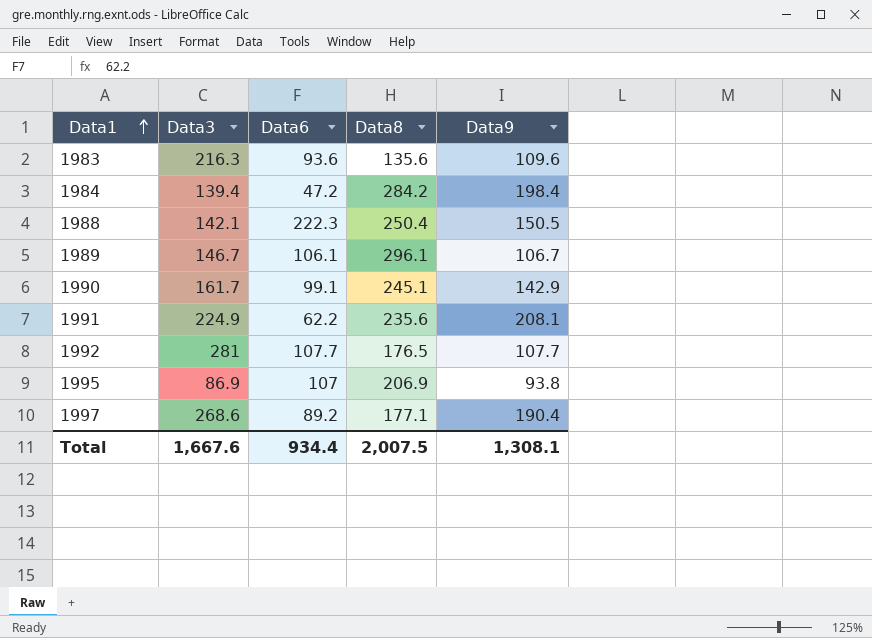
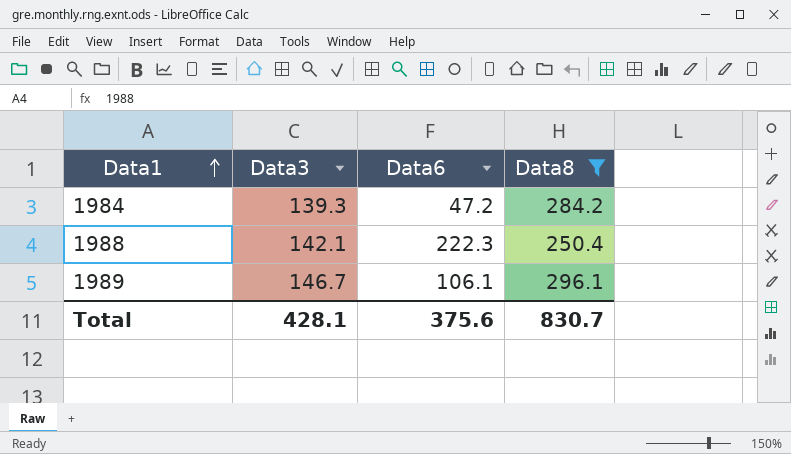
filter: none -> Data8 >= 250.4
column Data9 | position: 5 -> none
1984 | Data3: 139.4 -> 139.3
Total | Data3: 1,667.6 -> 428.1
Total | Data6: 934.4 -> 375.6
Total | Data8: 2,007.5 -> 830.7

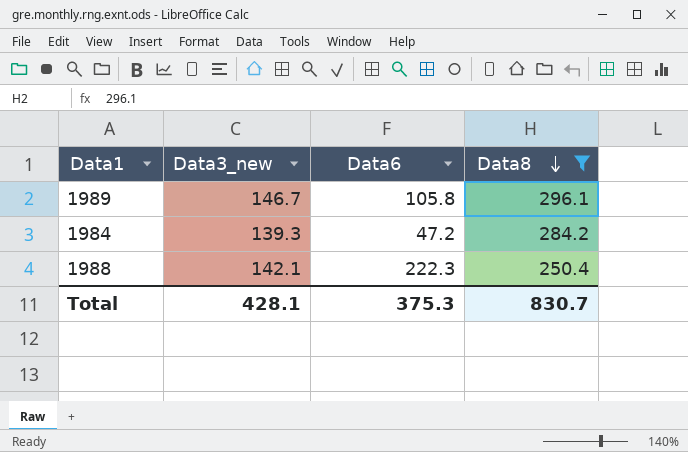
row order: Data1 ascending -> Data8 descending
column name: Data3 -> Data3_new
1989 | Data6: 106.1 -> 105.8
Total | Data6: 375.6 -> 375.3

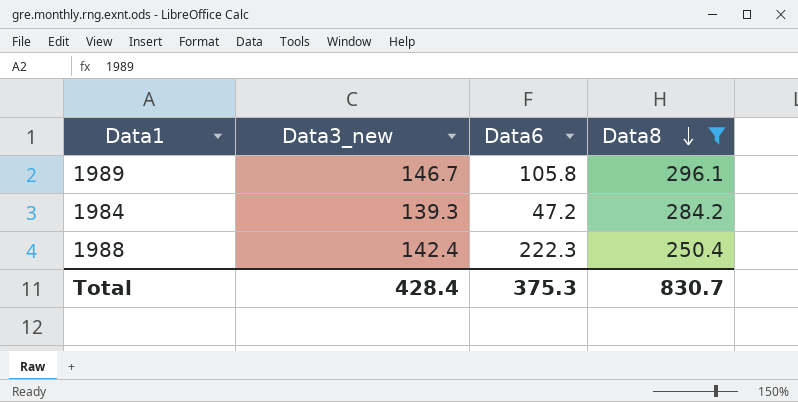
1988 | Data3_new: 142.1 -> 142.4
Total | Data3_new: 428.1 -> 428.4

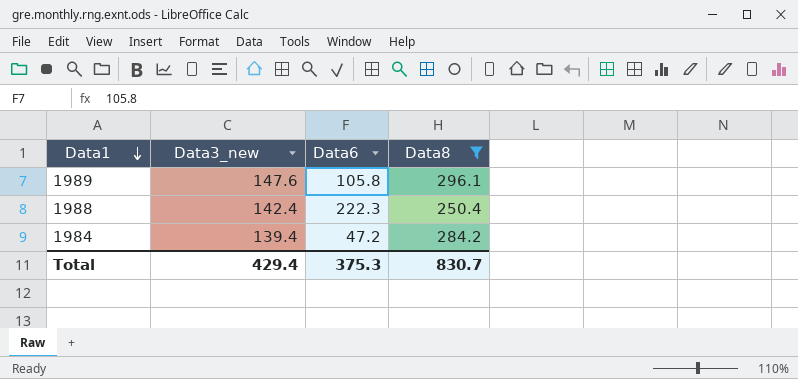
row order: Data8 descending -> Data1 descending
1989 | Data3_new: 146.7 -> 147.6
1984 | Data3_new: 139.3 -> 139.4
Total | Data3_new: 428.4 -> 429.4

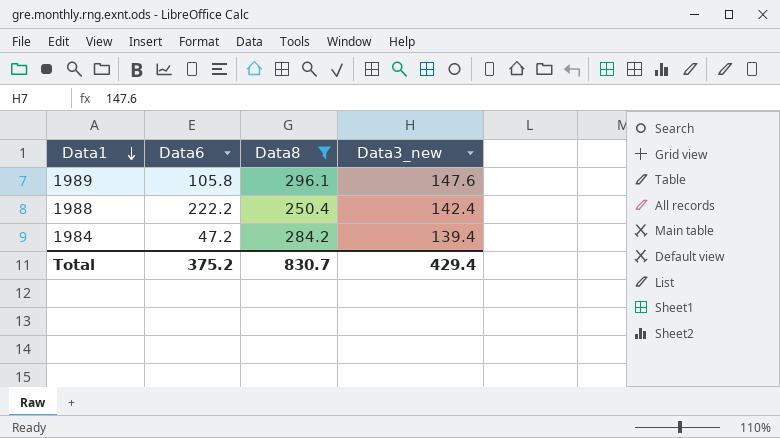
column Data3_new | position: 2 -> 4
1988 | Data6: 222.3 -> 222.2
Total | Data6: 375.3 -> 375.2

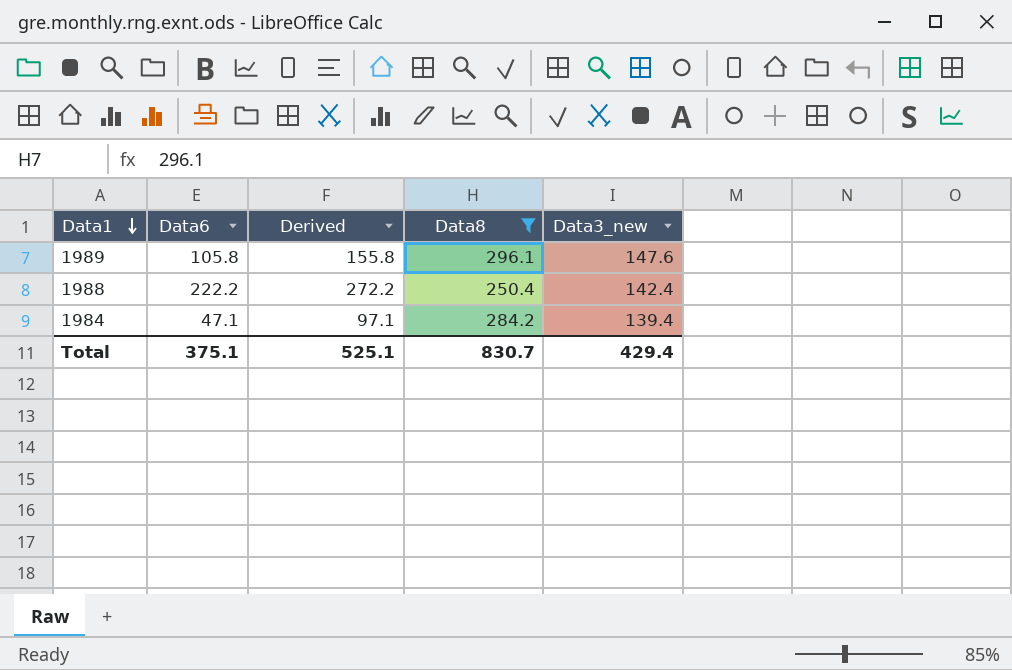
column Derived | formula: none -> [Data6] + 50
1984 | Data6: 47.2 -> 47.1
Total | Data6: 375.2 -> 375.1

